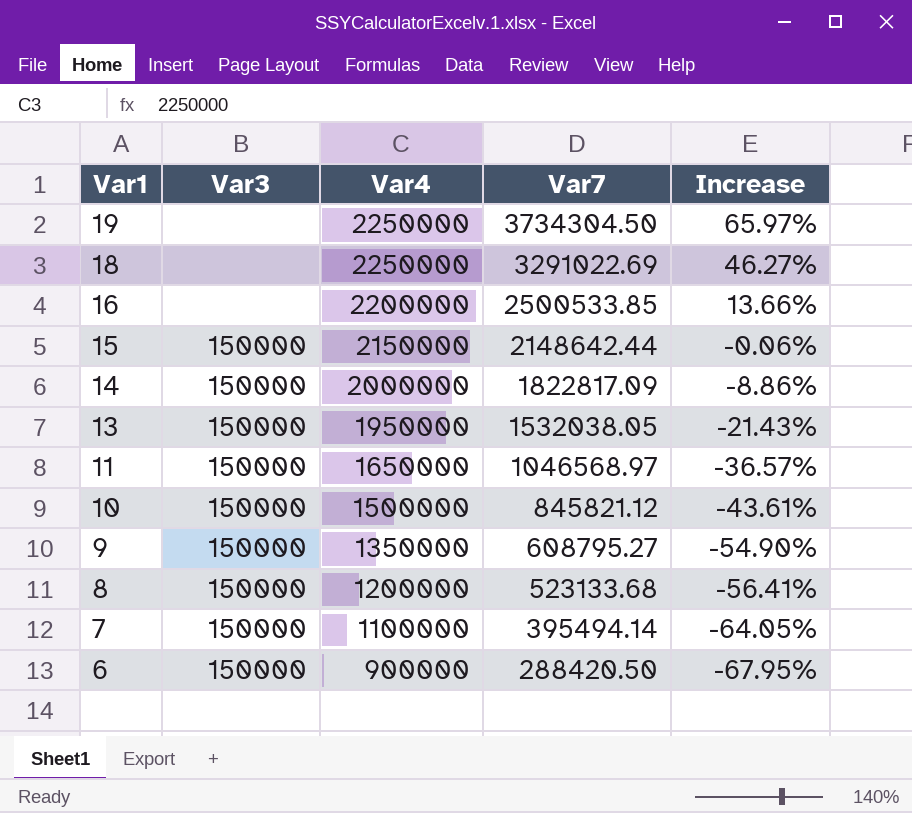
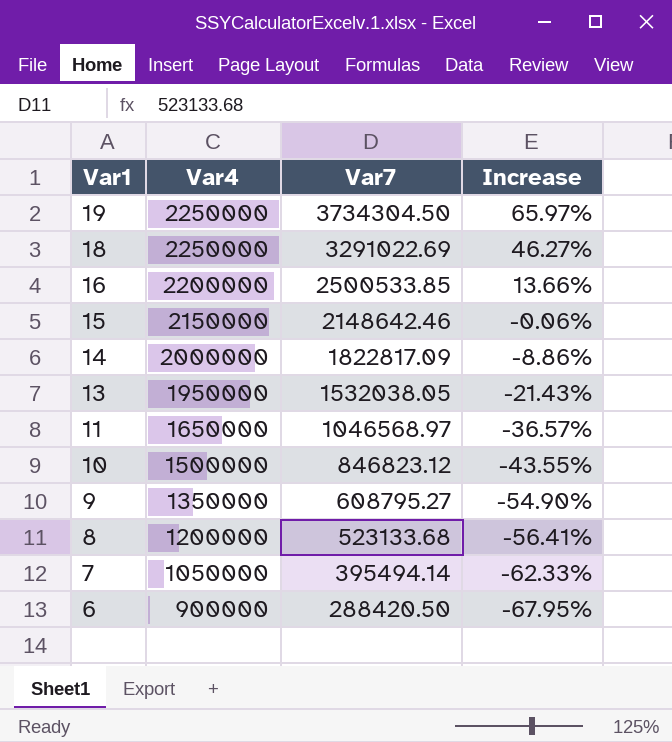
column Var3 | position: 2 -> none
15 | Var7: 2148642.44 -> 2148642.46
10 | Var7: 845821.12 -> 846823.12
10 | Increase: -43.61% -> -43.55%
7 | Var4: 1100000 -> 1050000
7 | Increase: -64.05% -> -62.33%

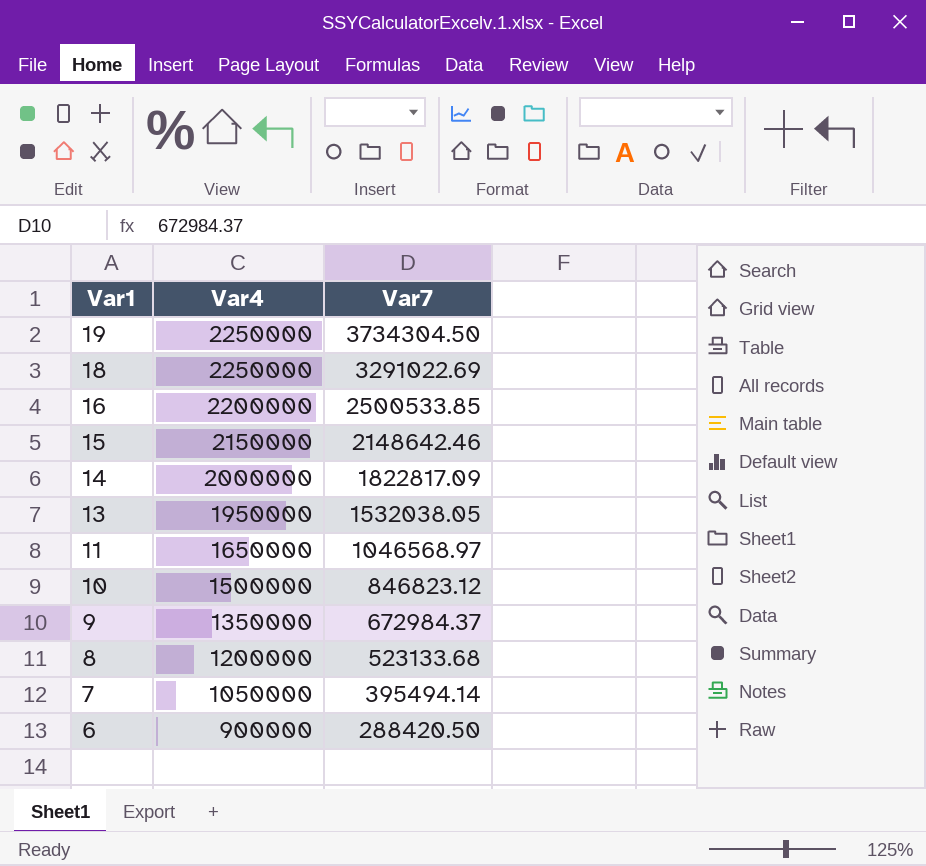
column Increase | formula: ([Var7] - [Var4]) / [Var4] -> none
9 | Var7: 608795.27 -> 672984.37

